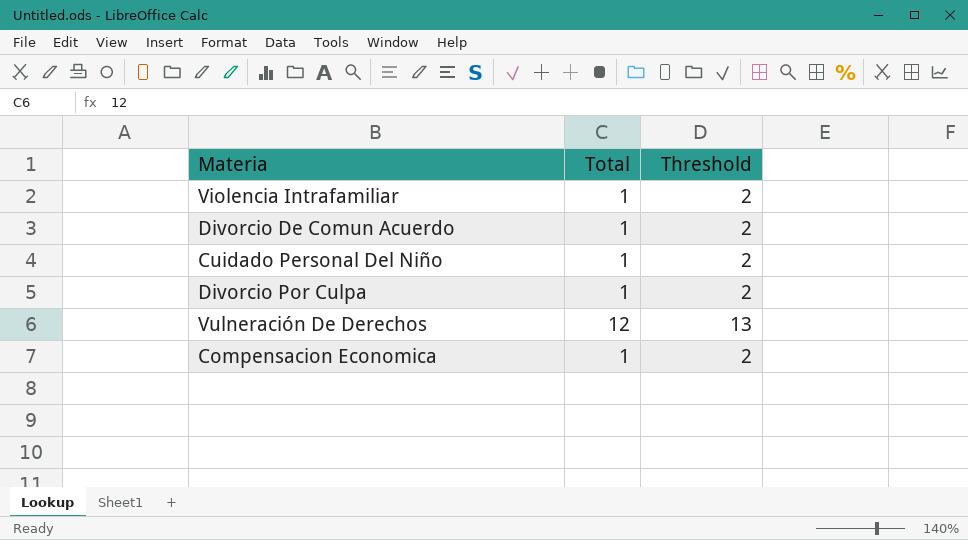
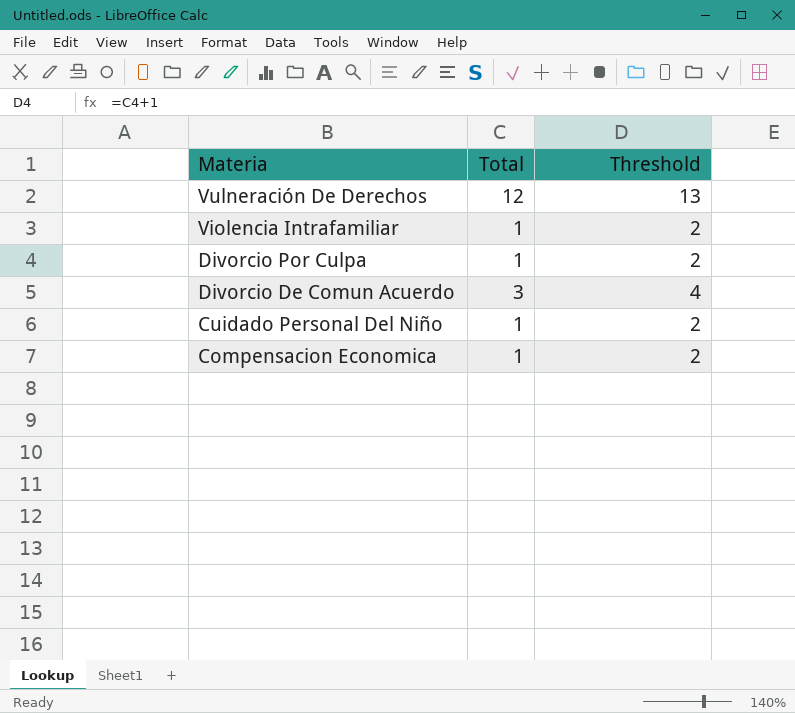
row order: none -> Materia descending
Divorcio De Comun Acuerdo | Total: 1 -> 3
Divorcio De Comun Acuerdo | Threshold: 2 -> 4

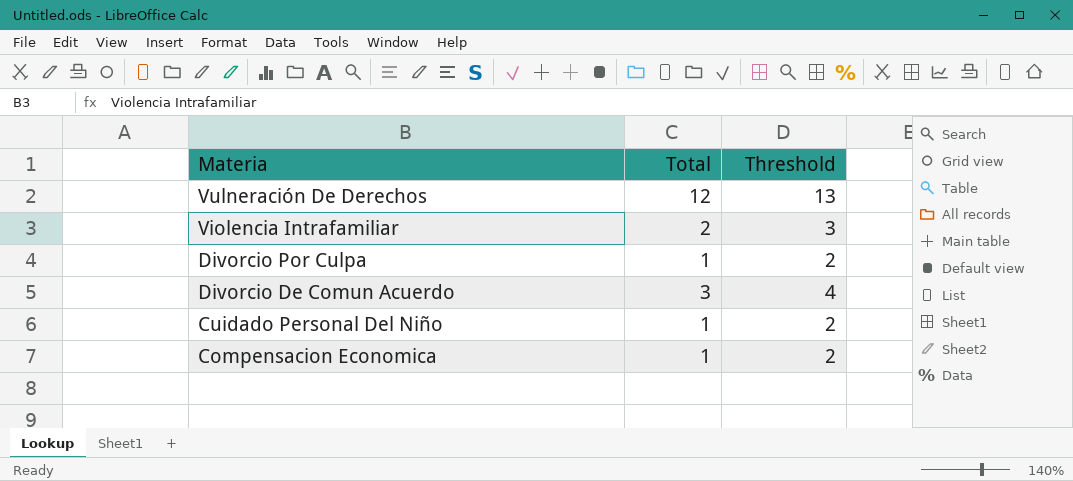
Violencia Intrafamiliar | Total: 1 -> 2
Violencia Intrafamiliar | Threshold: 2 -> 3

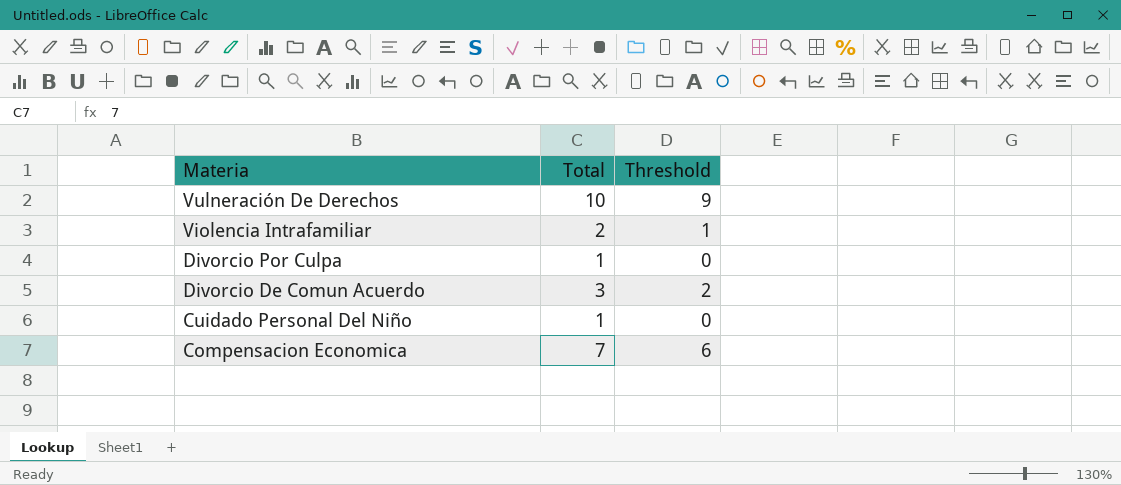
column Threshold | formula: [Total] + 1 -> [Total] - 1
Vulneración De Derechos | Total: 12 -> 10
Compensacion Economica | Total: 1 -> 7

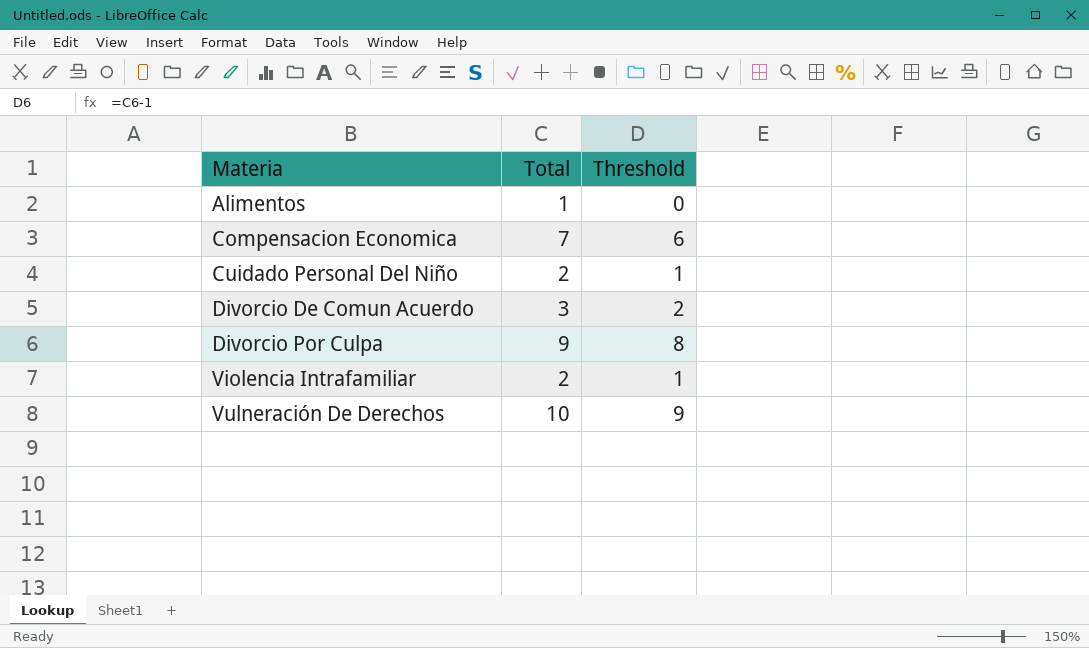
row order: Materia descending -> Materia ascending
row Alimentos: none -> 1 | 0
Cuidado Personal Del Niño | Total: 1 -> 2
Cuidado Personal Del Niño | Threshold: 0 -> 1
Divorcio Por Culpa | Total: 1 -> 9
Divorcio Por Culpa | Threshold: 0 -> 8

